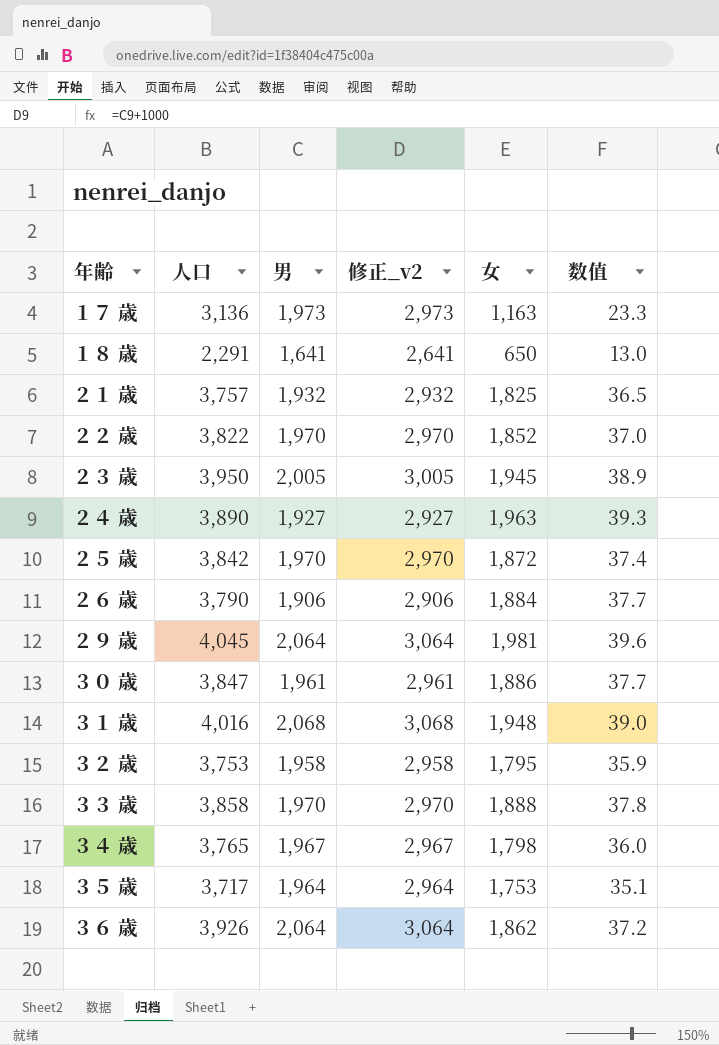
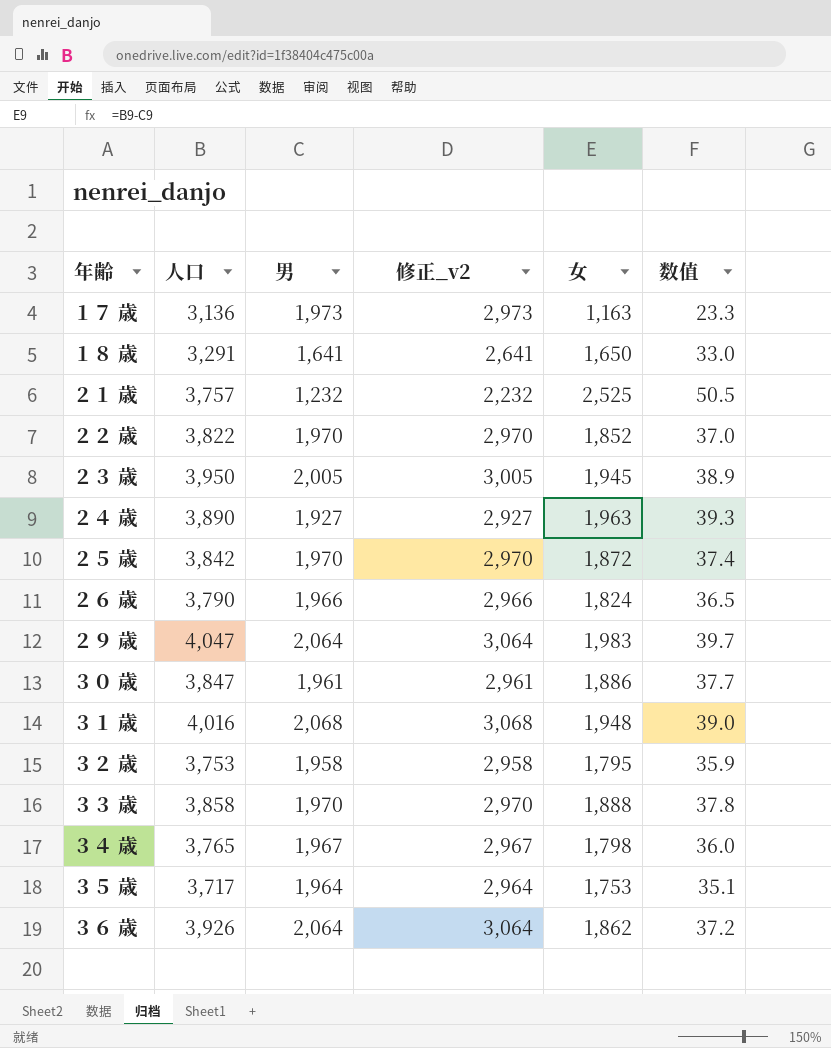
１８ 歳 | 人口: 2,291 -> 3,291
１８ 歳 | 女: 650 -> 1,650
１８ 歳 | 数值: 13.0 -> 33.0
２１ 歳 | 男: 1,932 -> 1,232
２１ 歳 | 修正_v2: 2,932 -> 2,232
２１ 歳 | 女: 1,825 -> 2,525
２１ 歳 | 数值: 36.5 -> 50.5
２６ 歳 | 男: 1,906 -> 1,966
２６ 歳 | 修正_v2: 2,906 -> 2,966
２６ 歳 | 女: 1,884 -> 1,824
２６ 歳 | 数值: 37.7 -> 36.5
２９ 歳 | 人口: 4,045 -> 4,047
２９ 歳 | 女: 1,981 -> 1,983
２９ 歳 | 数值: 39.6 -> 39.7

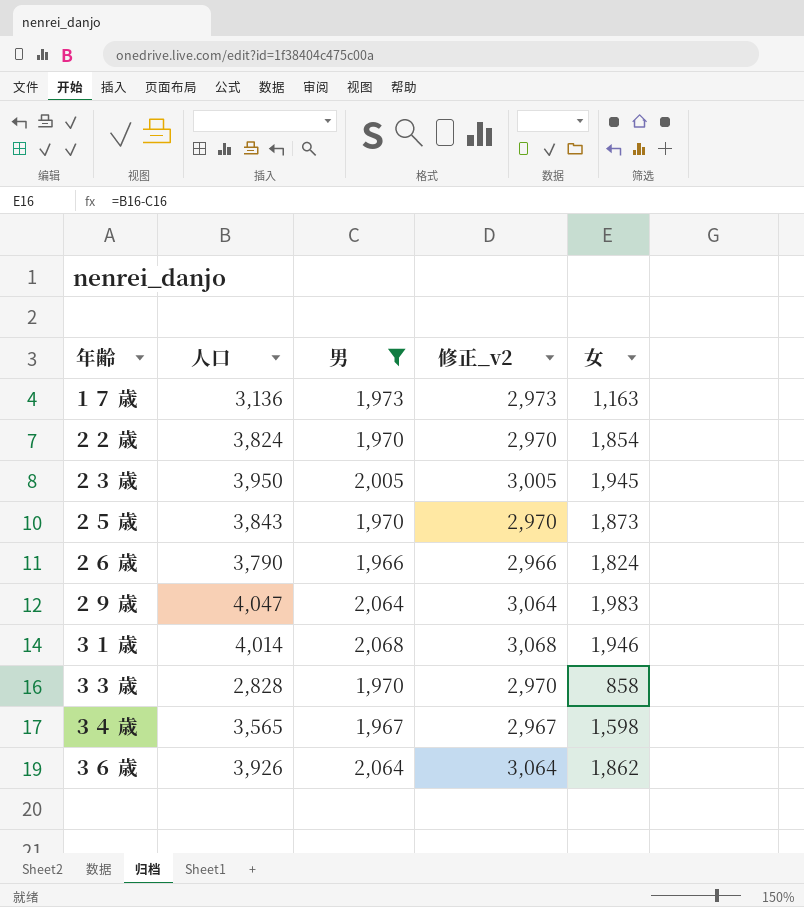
filter: none -> 男 >= 1,966
column 数值 | formula: [女] * 0.02 -> none
２２ 歳 | 人口: 3,822 -> 3,824
２２ 歳 | 女: 1,852 -> 1,854
２５ 歳 | 人口: 3,842 -> 3,843
２５ 歳 | 女: 1,872 -> 1,873
３１ 歳 | 人口: 4,016 -> 4,014
３１ 歳 | 女: 1,948 -> 1,946
３３ 歳 | 人口: 3,858 -> 2,828
３３ 歳 | 女: 1,888 -> 858
３４ 歳 | 人口: 3,765 -> 3,565
３４ 歳 | 女: 1,798 -> 1,598

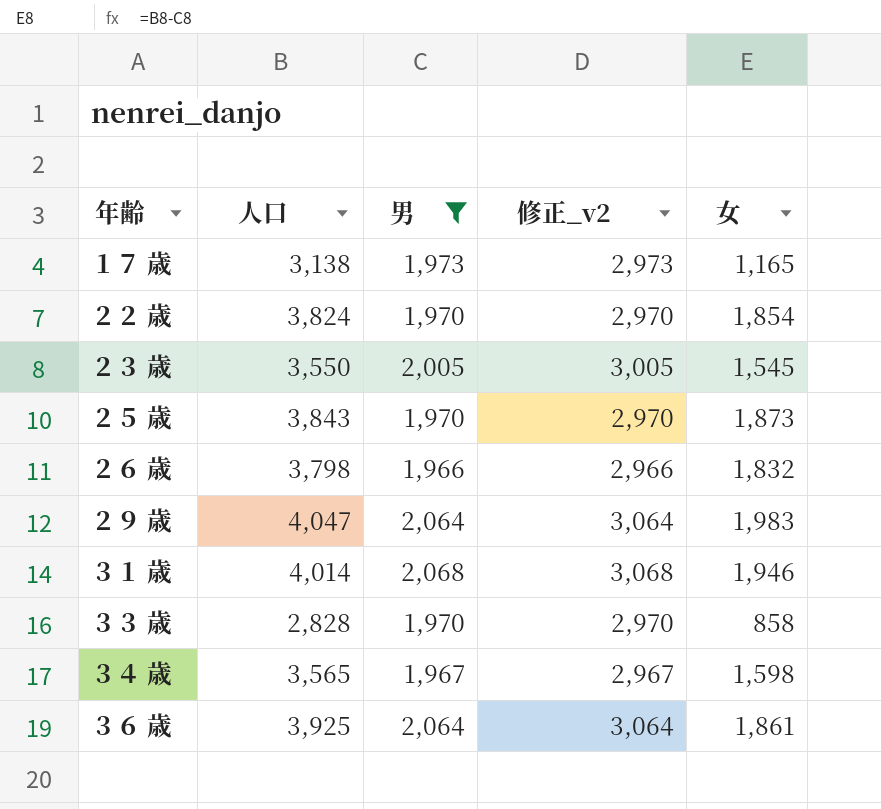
１７ 歳 | 人口: 3,136 -> 3,138
１７ 歳 | 女: 1,163 -> 1,165
２３ 歳 | 人口: 3,950 -> 3,550
２３ 歳 | 女: 1,945 -> 1,545
２６ 歳 | 人口: 3,790 -> 3,798
２６ 歳 | 女: 1,824 -> 1,832
３６ 歳 | 人口: 3,926 -> 3,925
３６ 歳 | 女: 1,862 -> 1,861

